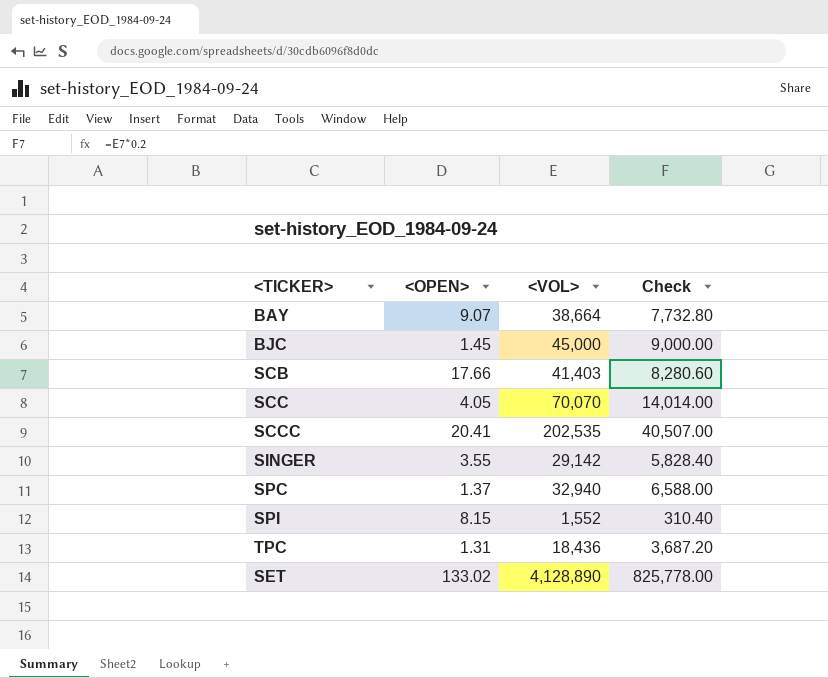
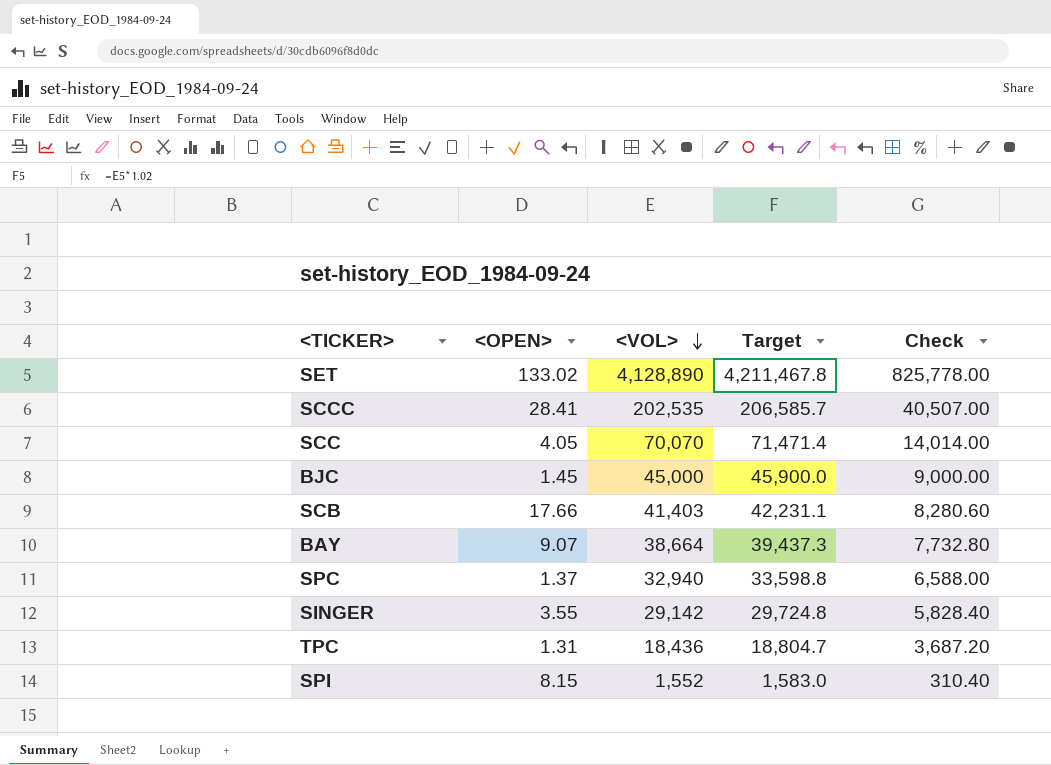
row order: none -> <VOL> descending
column Target | formula: none -> [<VOL>] * 1.02
SCCC | <OPEN>: 20.41 -> 28.41

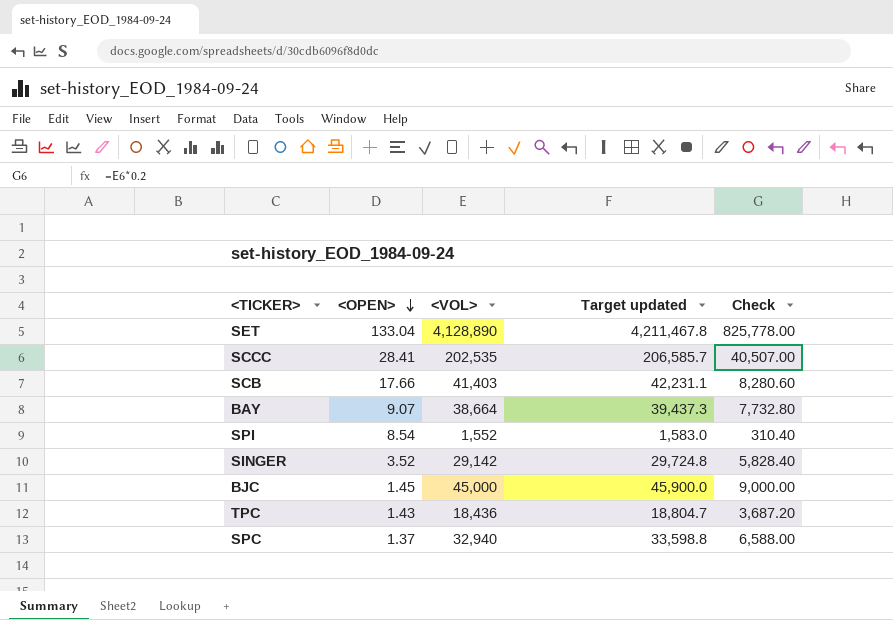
row order: <VOL> descending -> <OPEN> descending
column name: Target -> Target updated
row SCC: 4.05 | 70,070 | 71,471.4 | 14,014.00 -> none
SET | <OPEN>: 133.02 -> 133.04
SPI | <OPEN>: 8.15 -> 8.54
SINGER | <OPEN>: 3.55 -> 3.52
TPC | <OPEN>: 1.31 -> 1.43

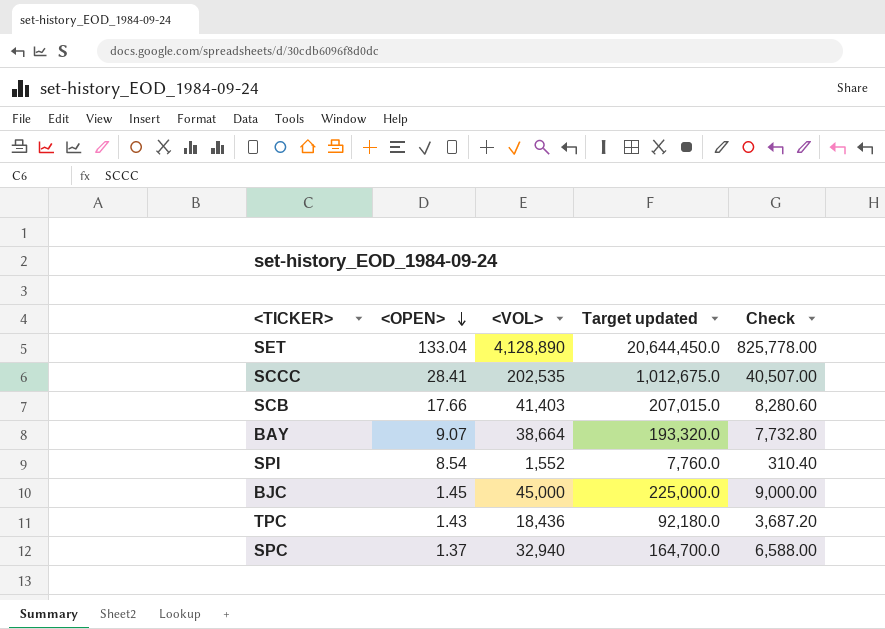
column Target updated | formula: [<VOL>] * 1.02 -> [<VOL>] * 5
row SINGER: 3.52 | 29,142 | 29,724.8 | 5,828.40 -> none

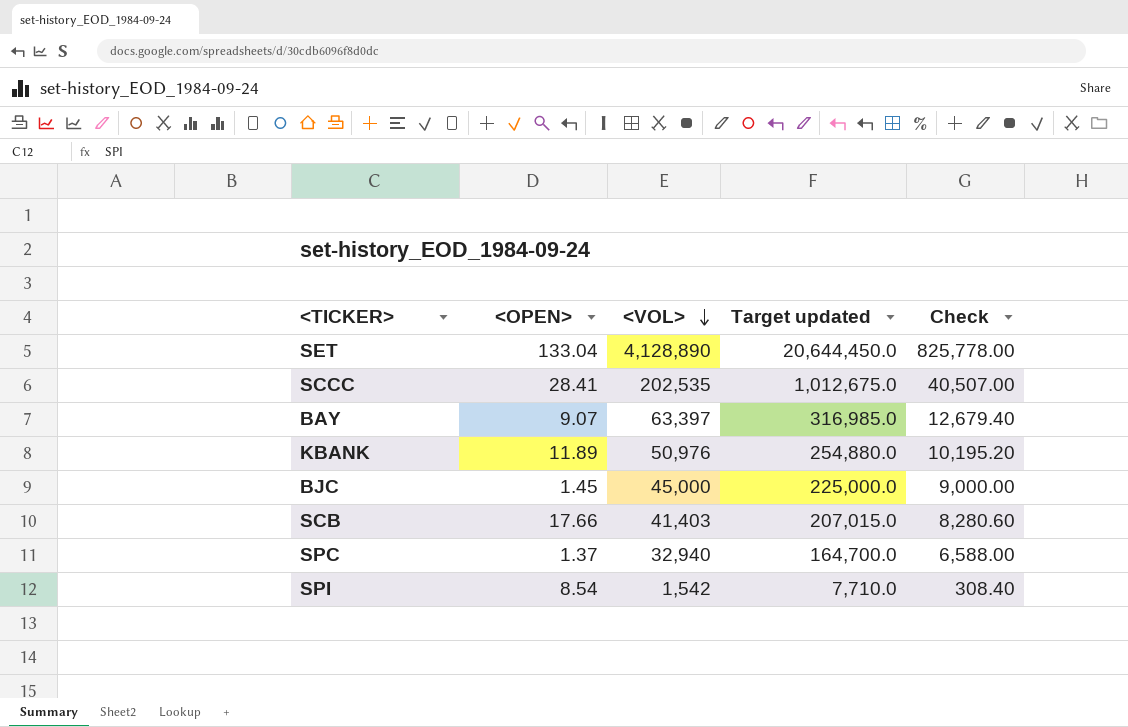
row order: <OPEN> descending -> <VOL> descending
row TPC: 1.43 | 18,436 | 92,180.0 | 3,687.20 -> none
BAY | <VOL>: 38,664 -> 63,397
BAY | Target updated: 193,320.0 -> 316,985.0
BAY | Check: 7,732.80 -> 12,679.40
row KBANK: none -> 11.89 | 50,976 | 254,880.0 | 10,195.20
SPI | <VOL>: 1,552 -> 1,542
SPI | Target updated: 7,760.0 -> 7,710.0
SPI | Check: 310.40 -> 308.40

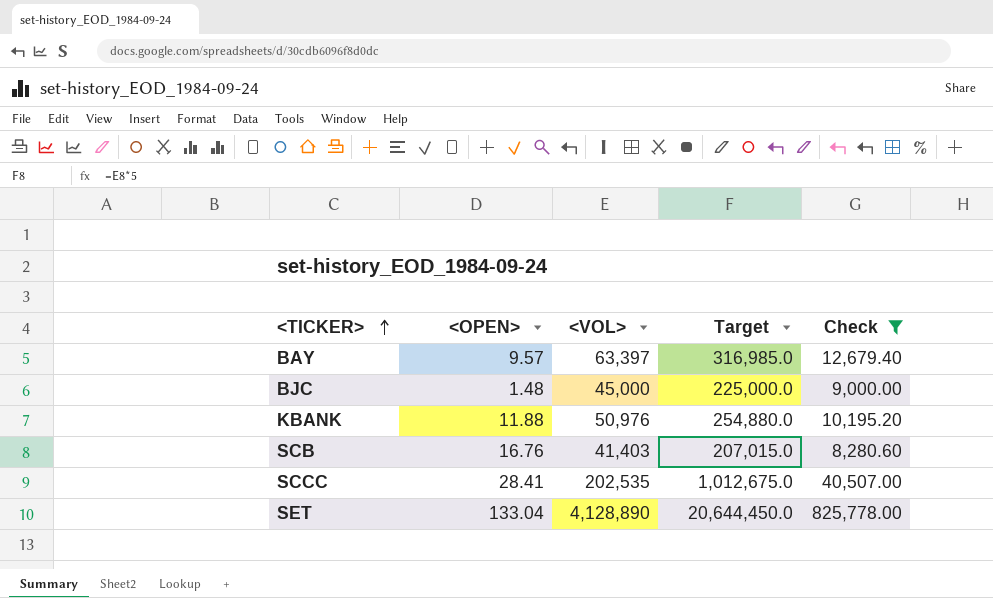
filter: none -> Check >= 8,280.60
row order: <VOL> descending -> <TICKER> ascending
column name: Target updated -> Target
BAY | <OPEN>: 9.07 -> 9.57
BJC | <OPEN>: 1.45 -> 1.48
KBANK | <OPEN>: 11.89 -> 11.88
SCB | <OPEN>: 17.66 -> 16.76

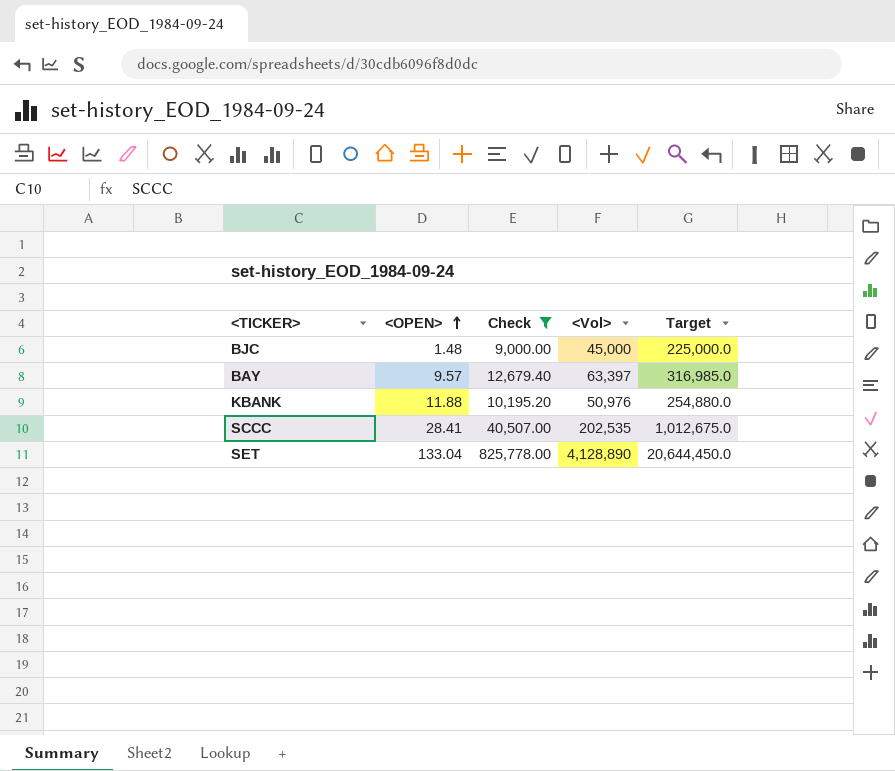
row order: <TICKER> ascending -> <OPEN> ascending
column Check | position: 5 -> 3
column name: <VOL> -> <Vol>
row SCB: 16.76 | 41,403 | 207,015.0 | 8,280.60 -> none

